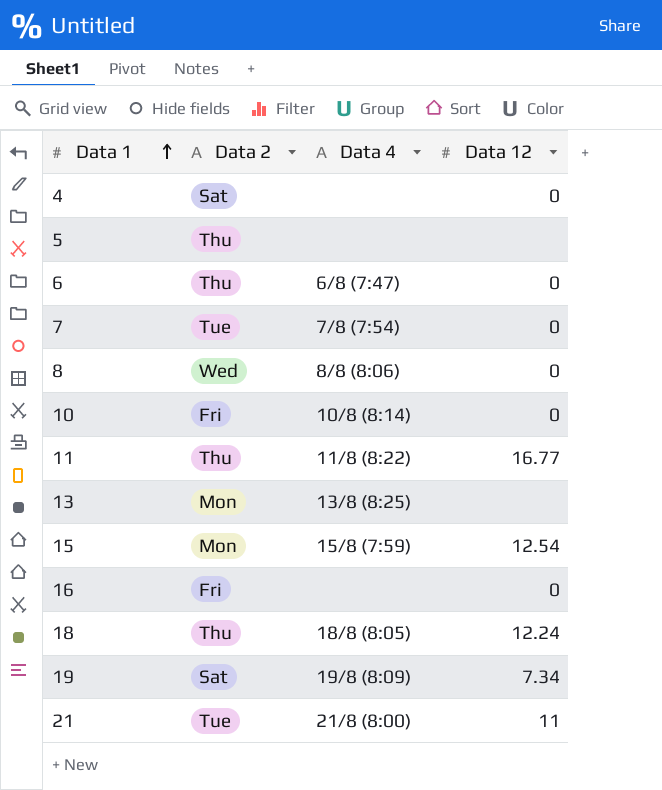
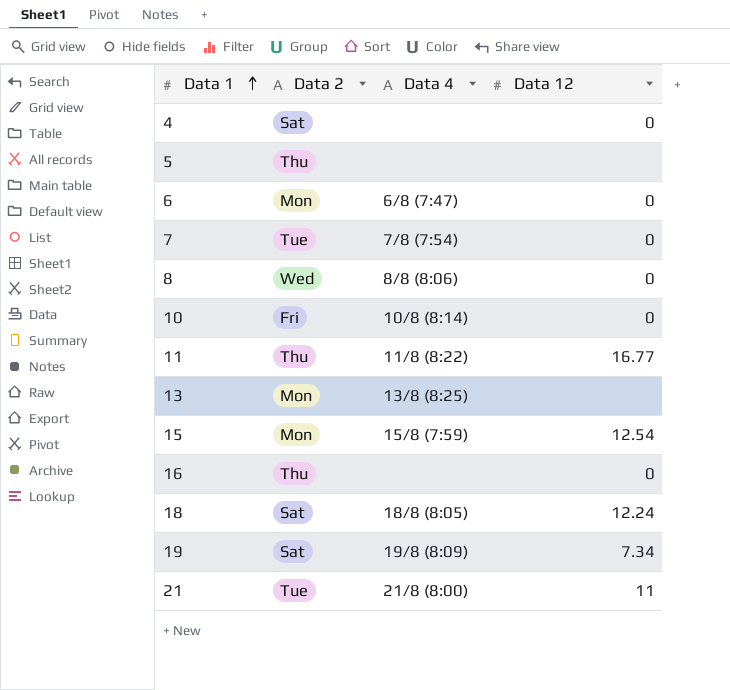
6 | Data 2: Thu -> Mon
16 | Data 2: Fri -> Thu
18 | Data 2: Thu -> Sat

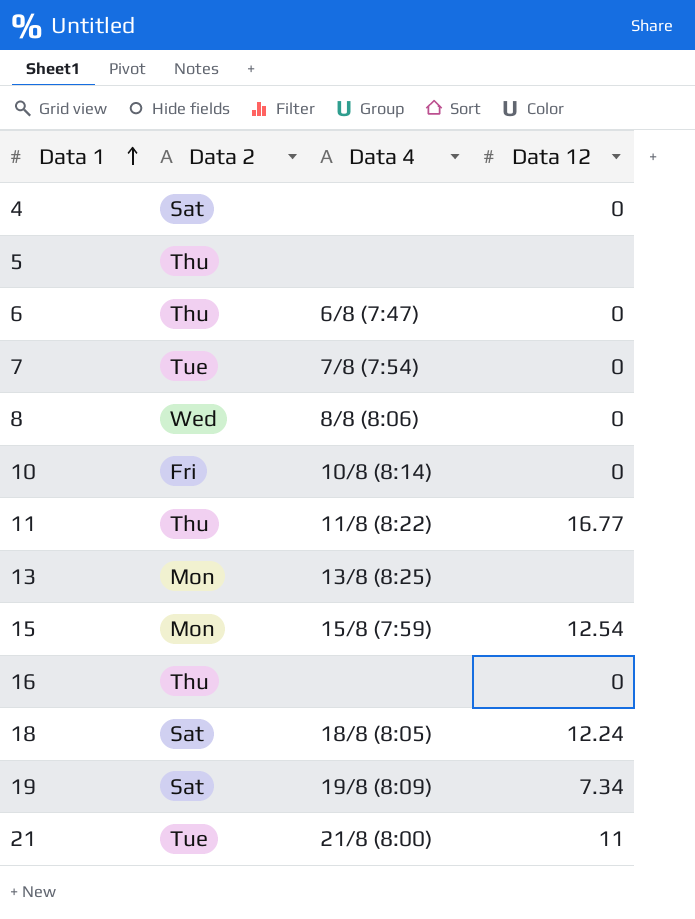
6 | Data 2: Mon -> Thu

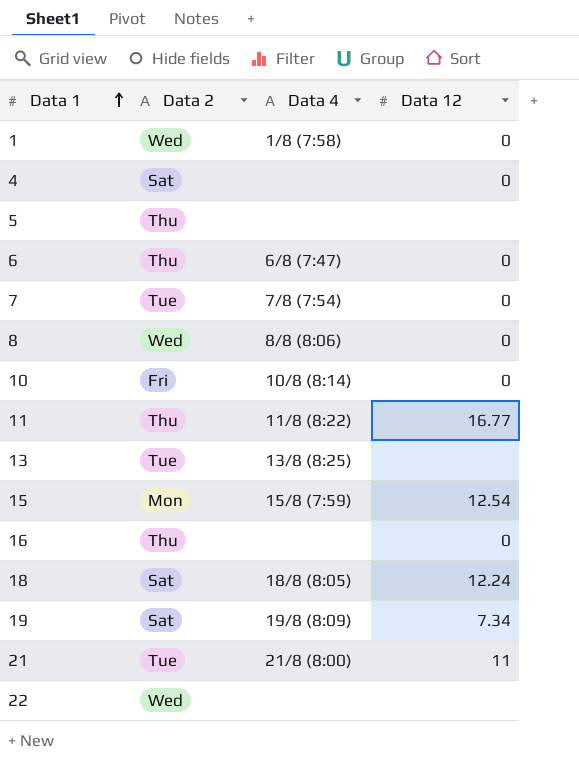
row 1: none -> Wed | 1/8 (7:58) | 0
13 | Data 2: Mon -> Tue
row 22: none -> Wed | none | none

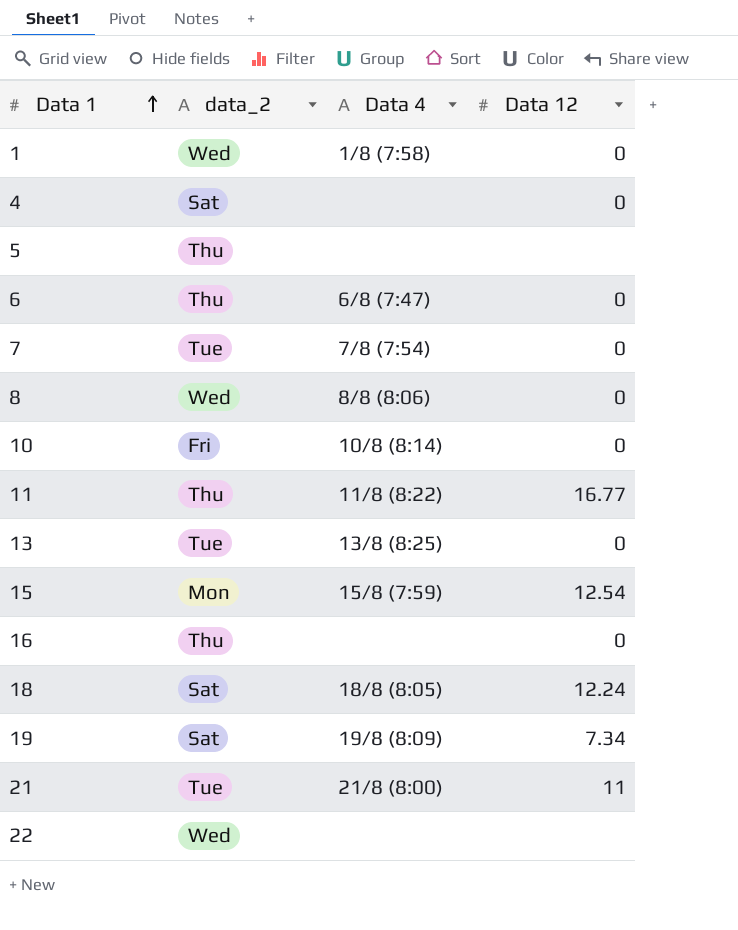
column name: Data 2 -> data_2
13 | Data 12: none -> 0

